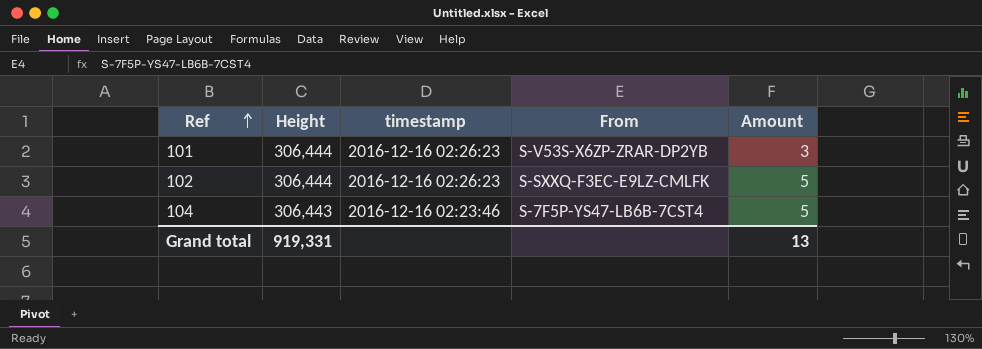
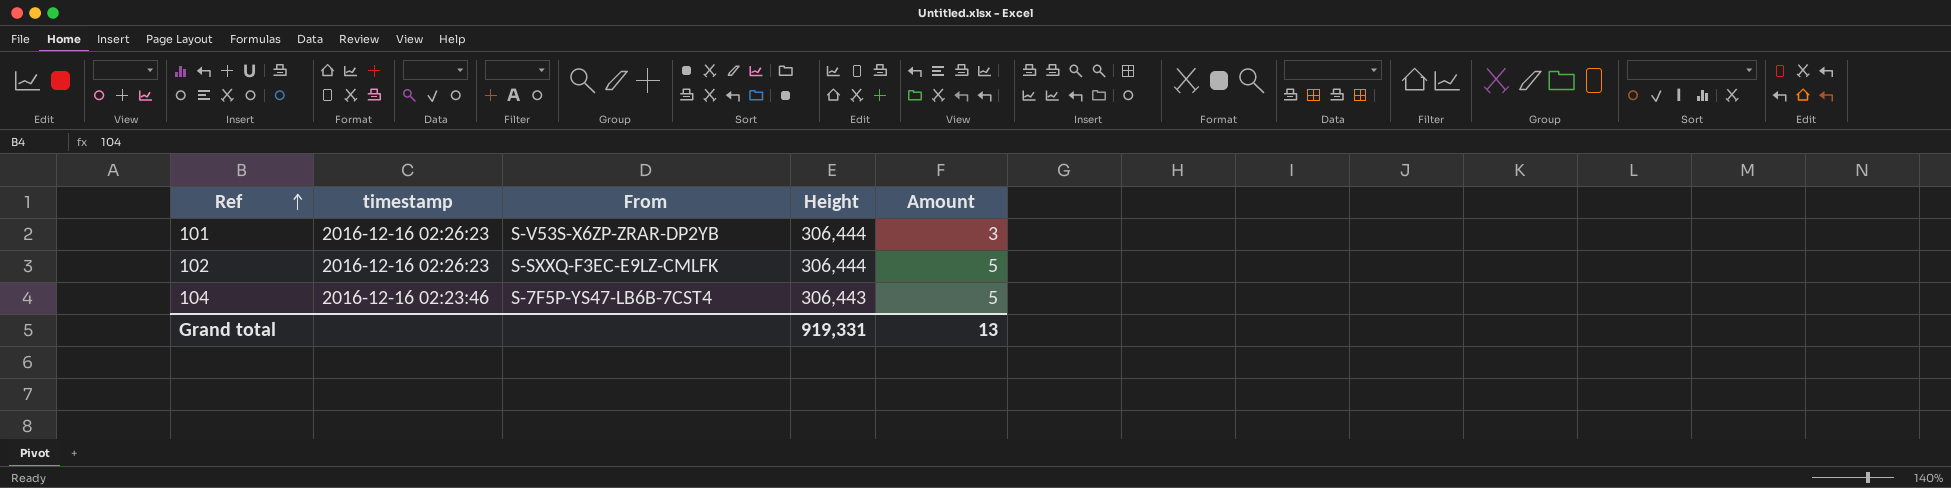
column Height | position: 2 -> 4

